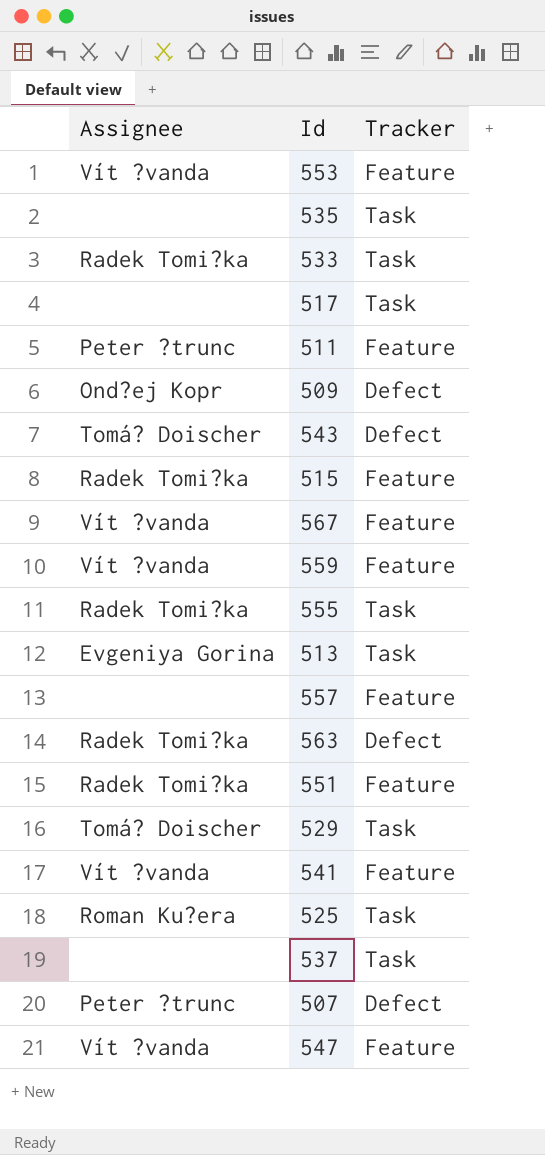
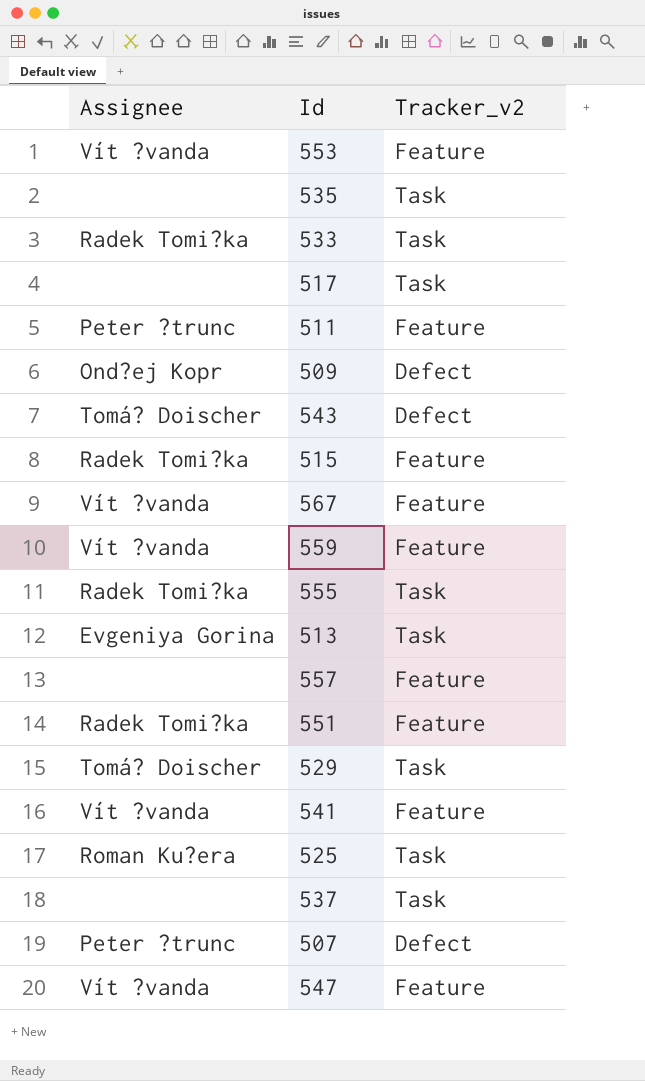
column name: Tracker -> Tracker_v2
row 563: Radek Tomi?ka | Defect -> none

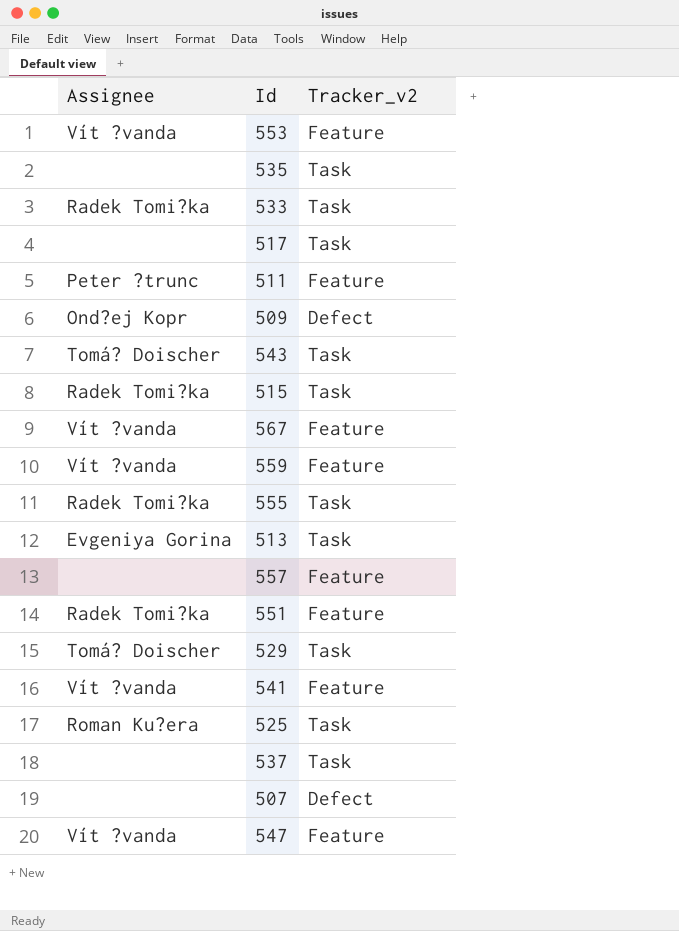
543 | Tracker_v2: Defect -> Task
515 | Tracker_v2: Feature -> Task
507 | Assignee: Peter ?trunc -> none

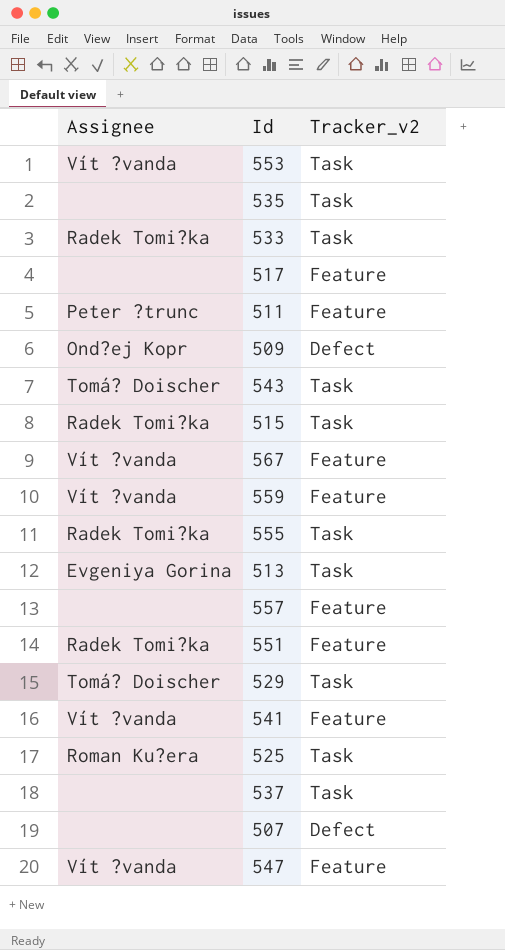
553 | Tracker_v2: Feature -> Task
517 | Tracker_v2: Task -> Feature

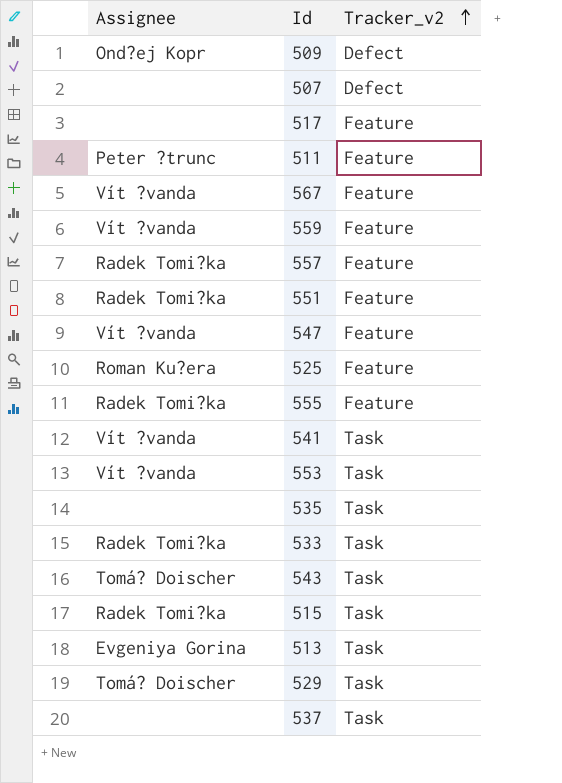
row order: none -> Tracker_v2 ascending
557 | Assignee: none -> Radek Tomi?ka
525 | Tracker_v2: Task -> Feature
555 | Tracker_v2: Task -> Feature
541 | Tracker_v2: Feature -> Task

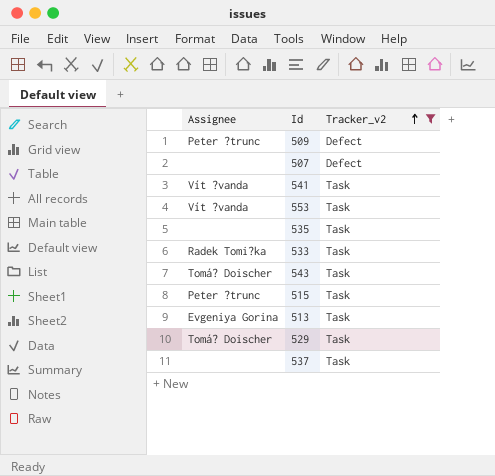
filter: none -> Tracker_v2 != Feature
509 | Assignee: Ond?ej Kopr -> Peter ?trunc
515 | Assignee: Radek Tomi?ka -> Peter ?trunc

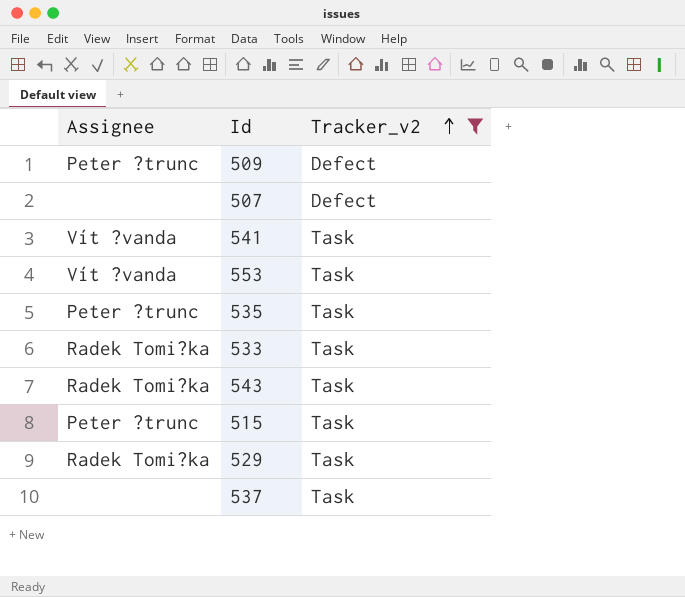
row 513: Evgeniya Gorina | Task -> none
535 | Assignee: none -> Peter ?trunc
543 | Assignee: Tomá? Doischer -> Radek Tomi?ka
529 | Assignee: Tomá? Doischer -> Radek Tomi?ka

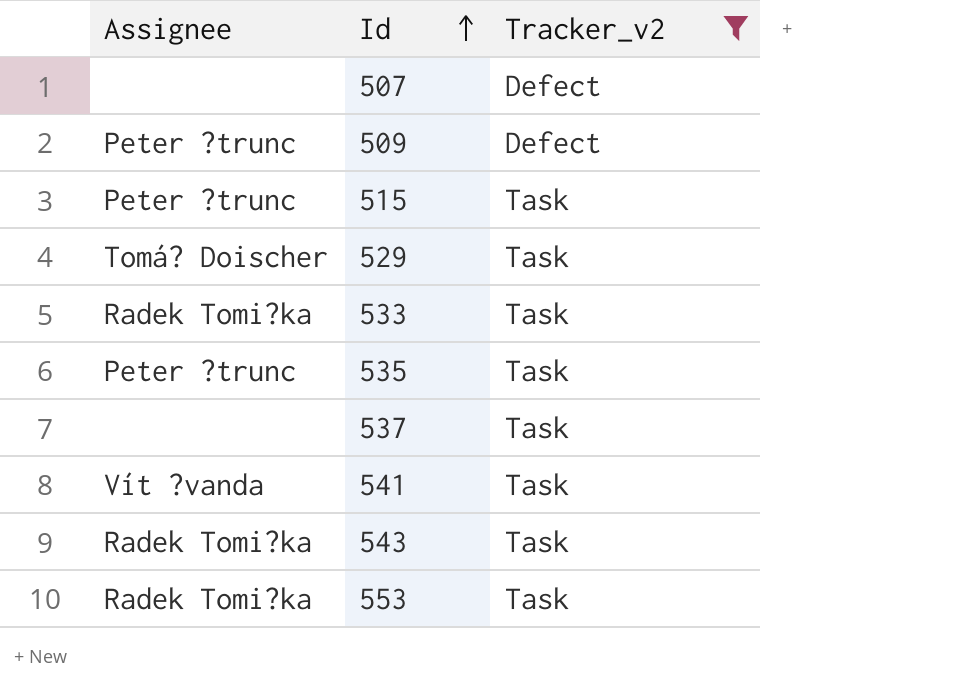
row order: Tracker_v2 ascending -> Id ascending
529 | Assignee: Radek Tomi?ka -> Tomá? Doischer
553 | Assignee: Vít ?vanda -> Radek Tomi?ka

